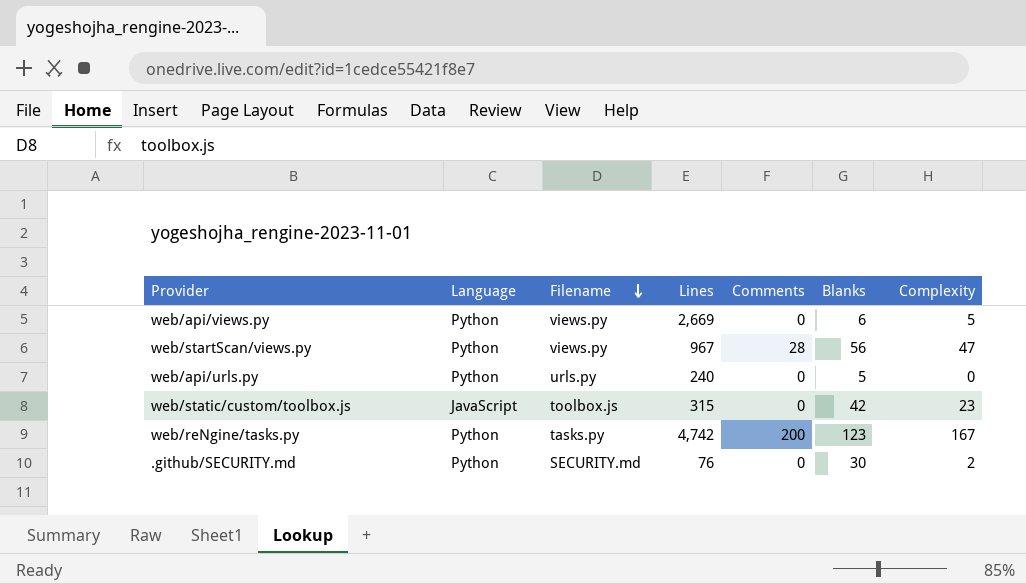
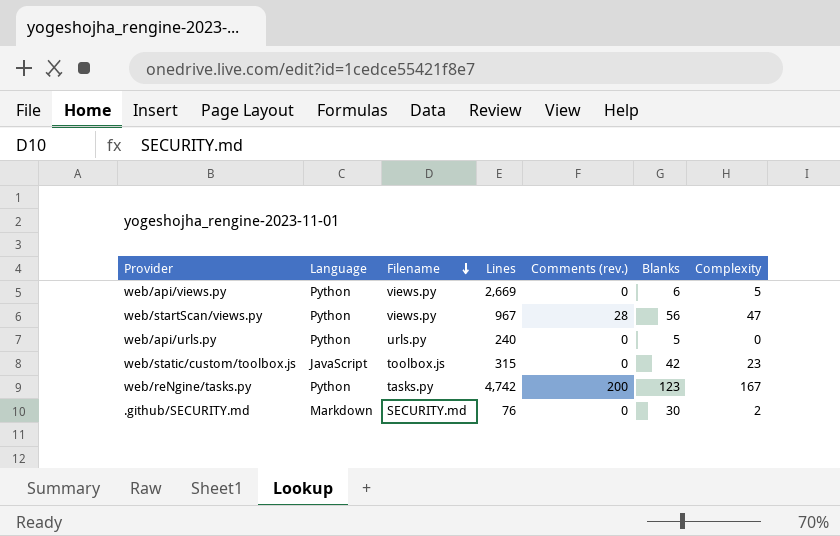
column name: Comments -> Comments (rev.)
.github/SECURITY.md | Language: Python -> Markdown

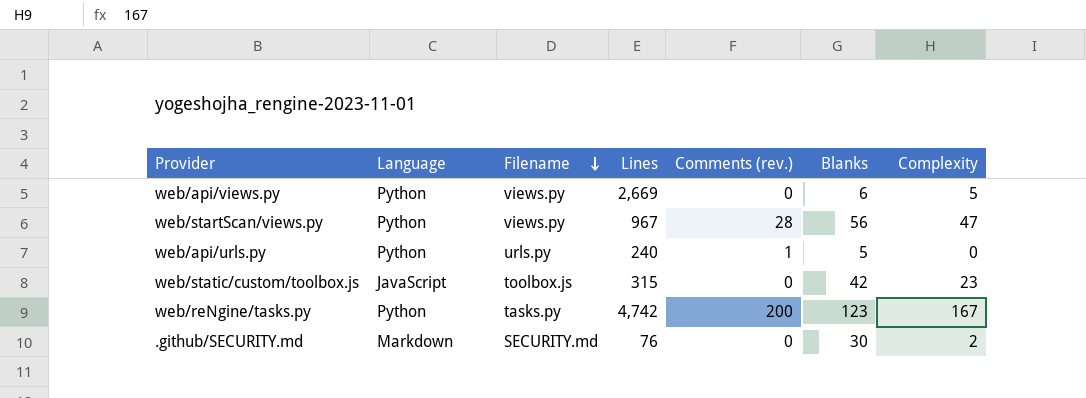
web/api/urls.py | Comments (rev.): 0 -> 1

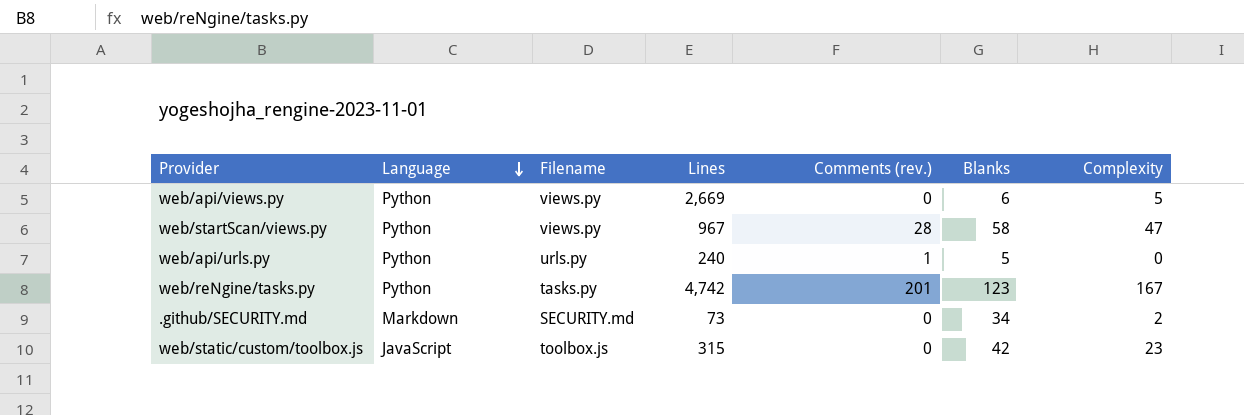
row order: Filename descending -> Language descending
web/startScan/views.py | Blanks: 56 -> 58
web/reNgine/tasks.py | Comments (rev.): 200 -> 201
.github/SECURITY.md | Lines: 76 -> 73
.github/SECURITY.md | Blanks: 30 -> 34

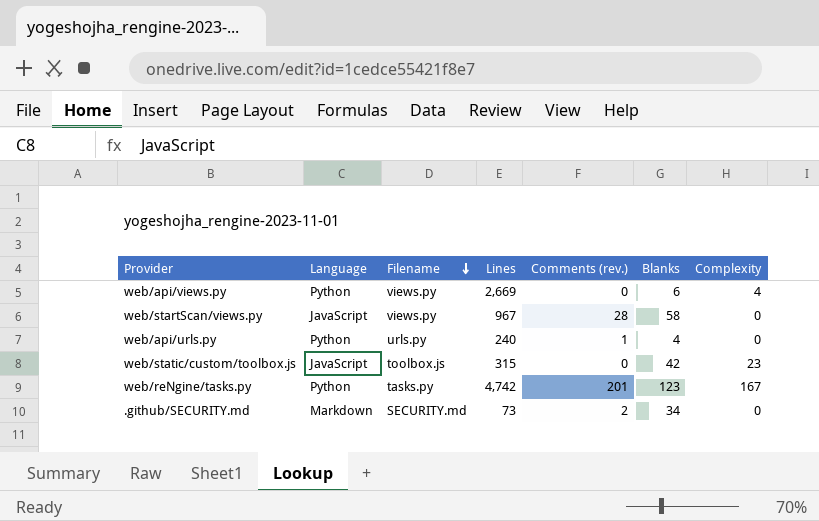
row order: Language descending -> Filename descending
web/api/views.py | Complexity: 5 -> 4
web/startScan/views.py | Language: Python -> JavaScript
web/startScan/views.py | Complexity: 47 -> 0
web/api/urls.py | Blanks: 5 -> 4
.github/SECURITY.md | Comments (rev.): 0 -> 2
.github/SECURITY.md | Complexity: 2 -> 0

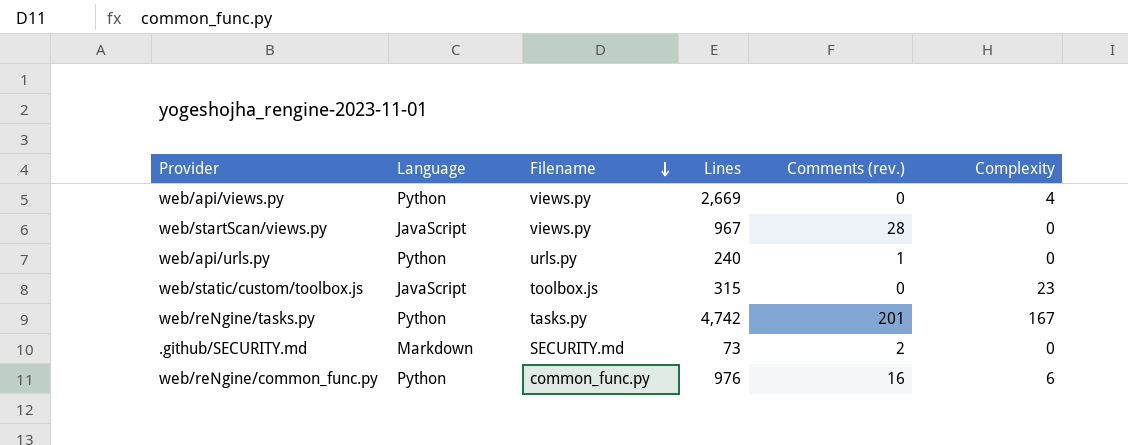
column Blanks | position: 6 -> none
row web/reNgine/common_func.py: none -> Python | common_func.py | 976 | 16 | 6

